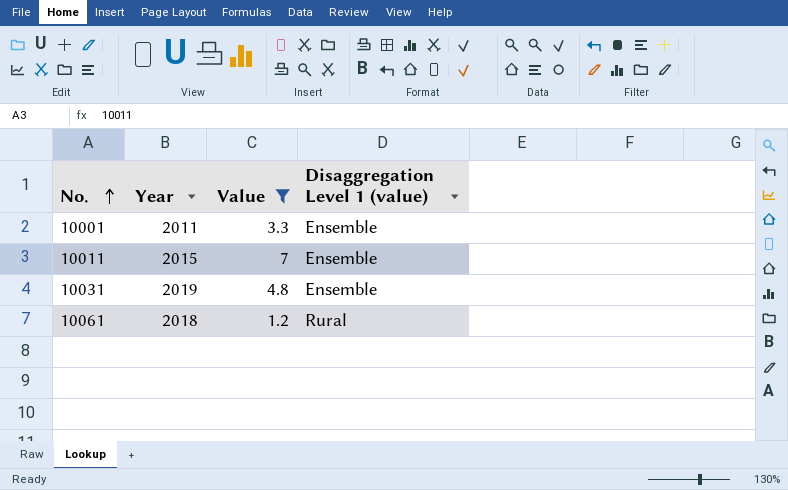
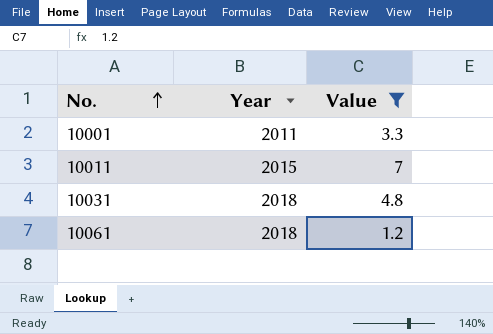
column Disaggregation Level 1 (value) | position: 4 -> none
10031 | Year: 2019 -> 2018

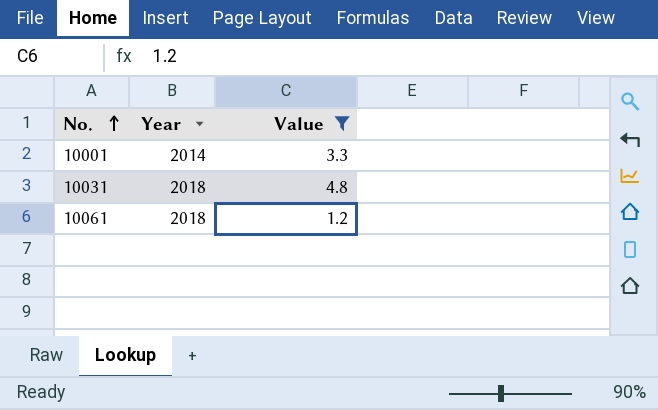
row 10011: 2015 | 7 -> none
10001 | Year: 2011 -> 2014

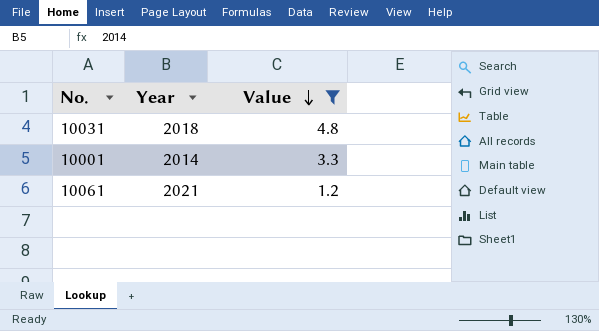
row order: No. ascending -> Value descending
10061 | Year: 2018 -> 2021

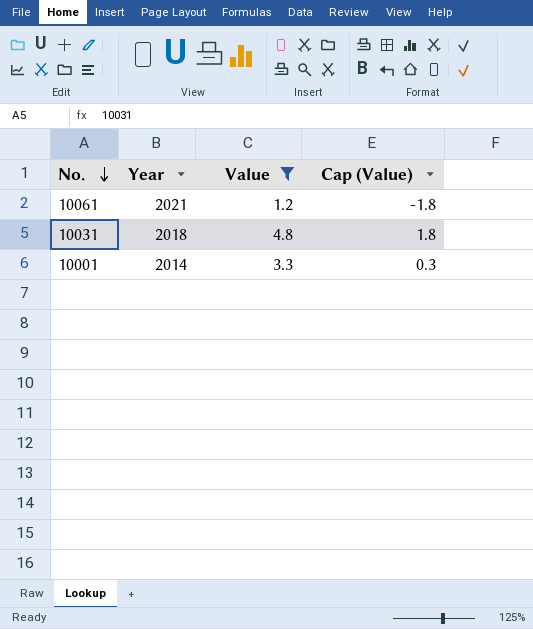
row order: Value descending -> No. descending
column Cap (Value) | formula: none -> [Value] - 3

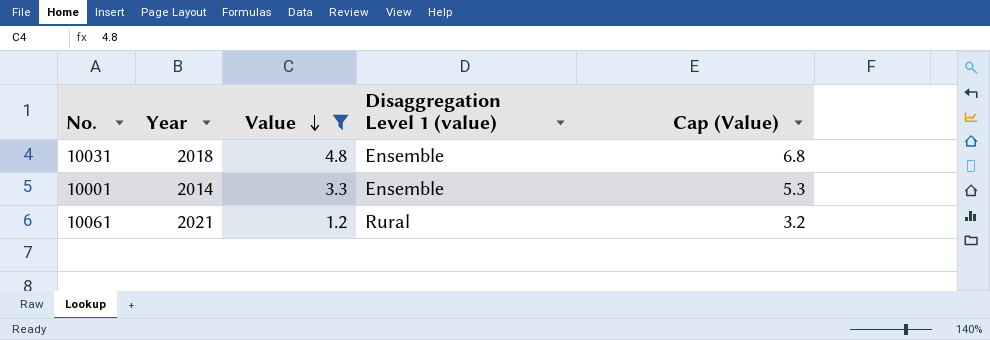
row order: No. descending -> Value descending
column Disaggregation Level 1 (value) | position: none -> 4
column Cap (Value) | formula: [Value] - 3 -> [Value] + 2

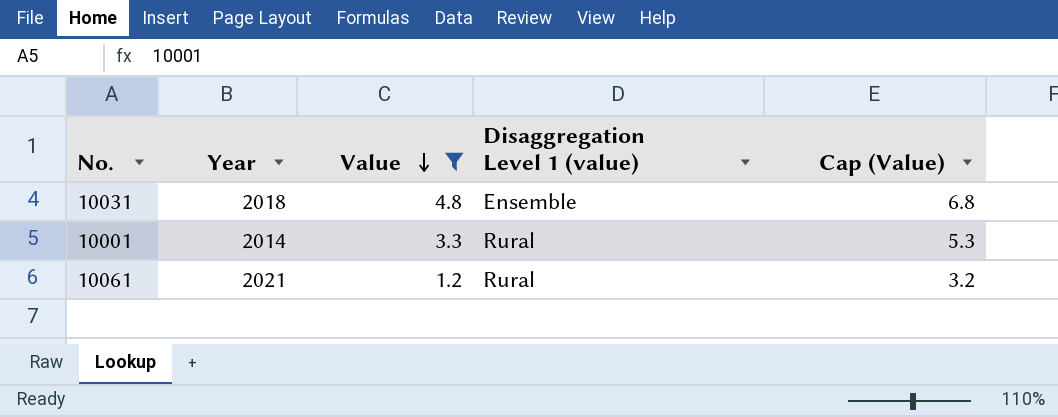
10001 | Disaggregation Level 1 (value): Ensemble -> Rural

